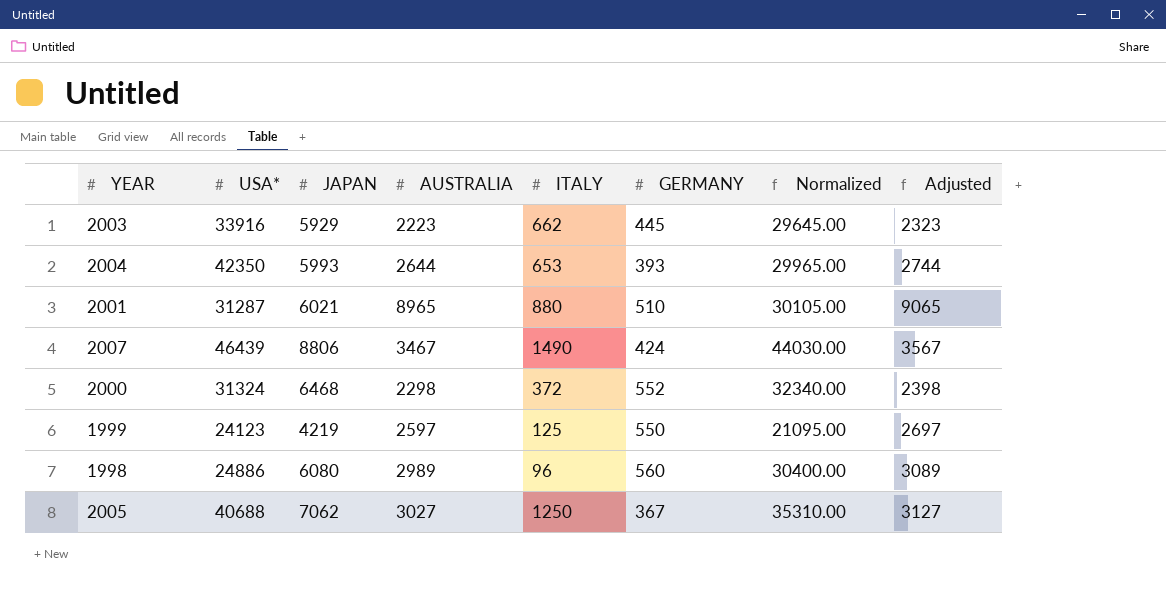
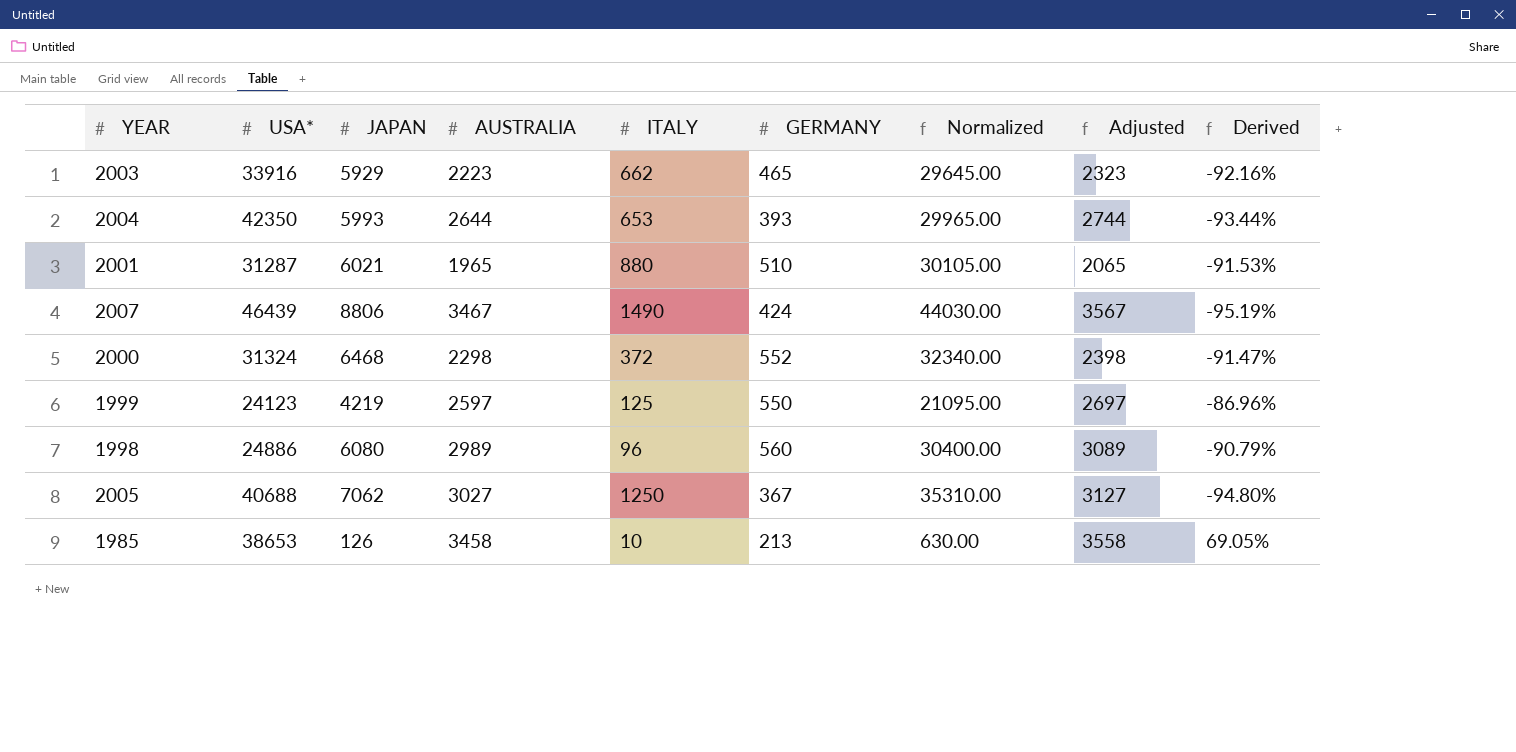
column Derived | formula: none -> ([GERMANY] - [JAPAN]) / [JAPAN]
2003 | GERMANY: 445 -> 465
2001 | AUSTRALIA: 8965 -> 1965
2001 | Adjusted: 9065 -> 2065
row 1985: none -> 38653 | 126 | 3458 | 10 | 213 | 630.00 | 3558 | 69.05%

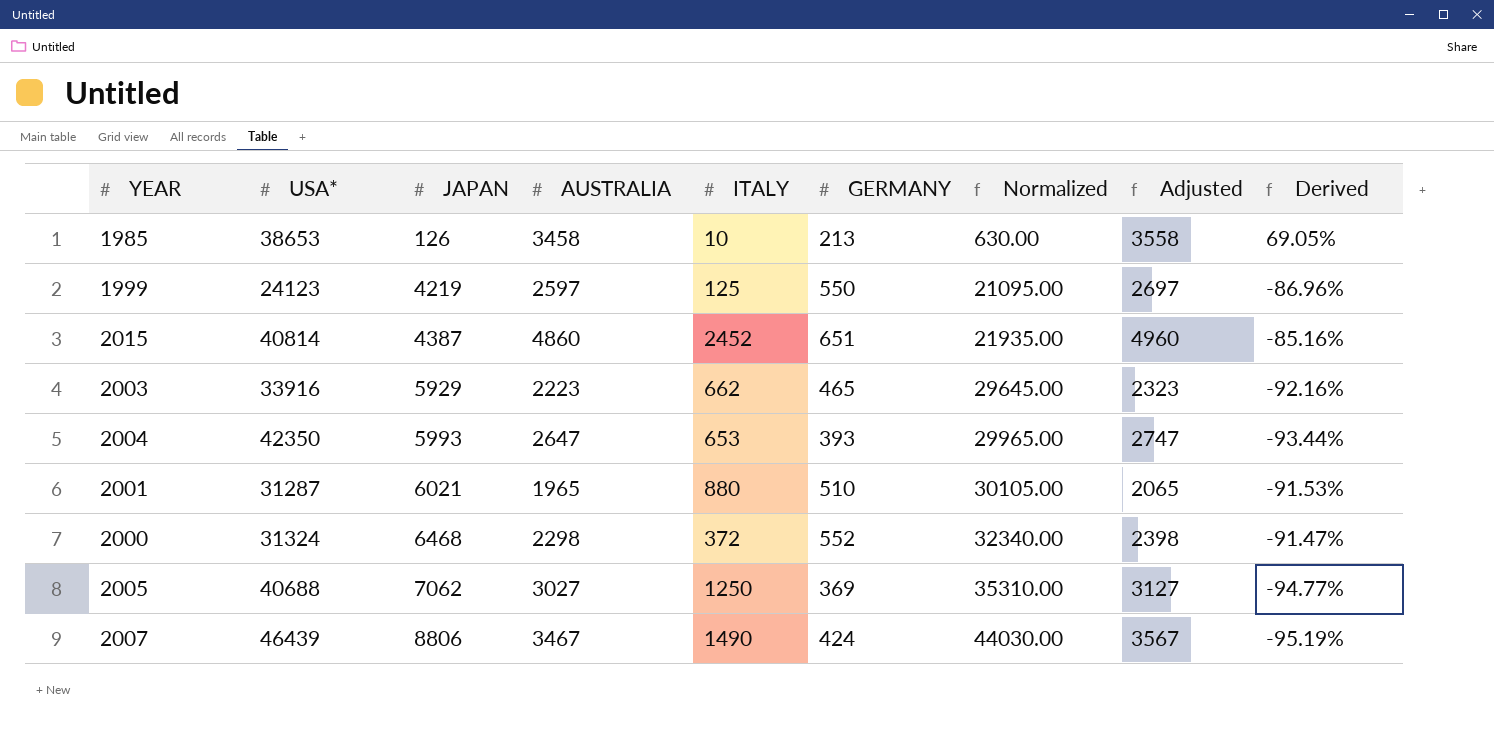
row order: none -> JAPAN ascending
row 1998: 24886 | 6080 | 2989 | 96 | 560 | 30400.00 | 3089 | -90.79% -> none
row 2015: none -> 40814 | 4387 | 4860 | 2452 | 651 | 21935.00 | 4960 | -85.16%
2004 | AUSTRALIA: 2644 -> 2647
2004 | Adjusted: 2744 -> 2747
2005 | GERMANY: 367 -> 369
2005 | Derived: -94.80% -> -94.77%

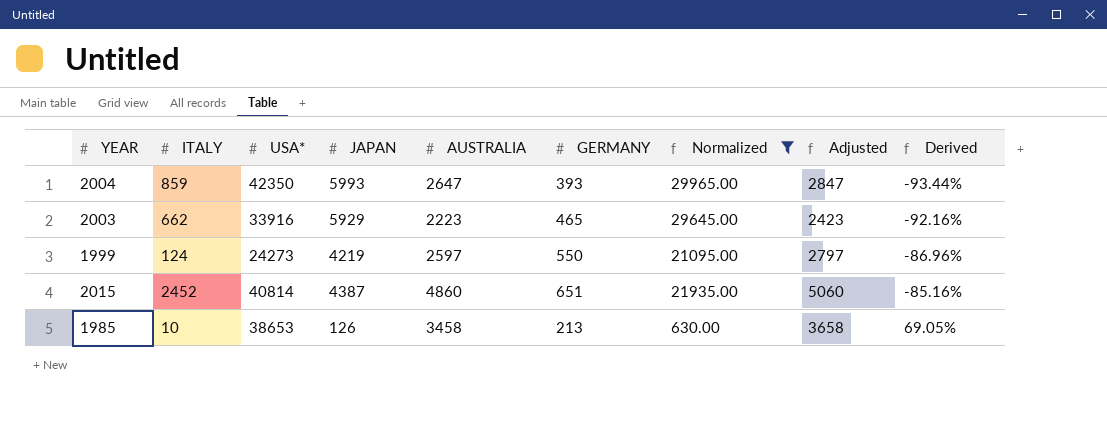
filter: none -> Normalized <= 29965.00
row order: JAPAN ascending -> Derived ascending
column ITALY | position: 5 -> 2
column Adjusted | formula: [AUSTRALIA] + 100 -> [AUSTRALIA] + 200
2004 | ITALY: 653 -> 859
1999 | ITALY: 125 -> 124
1999 | USA*: 24123 -> 24273

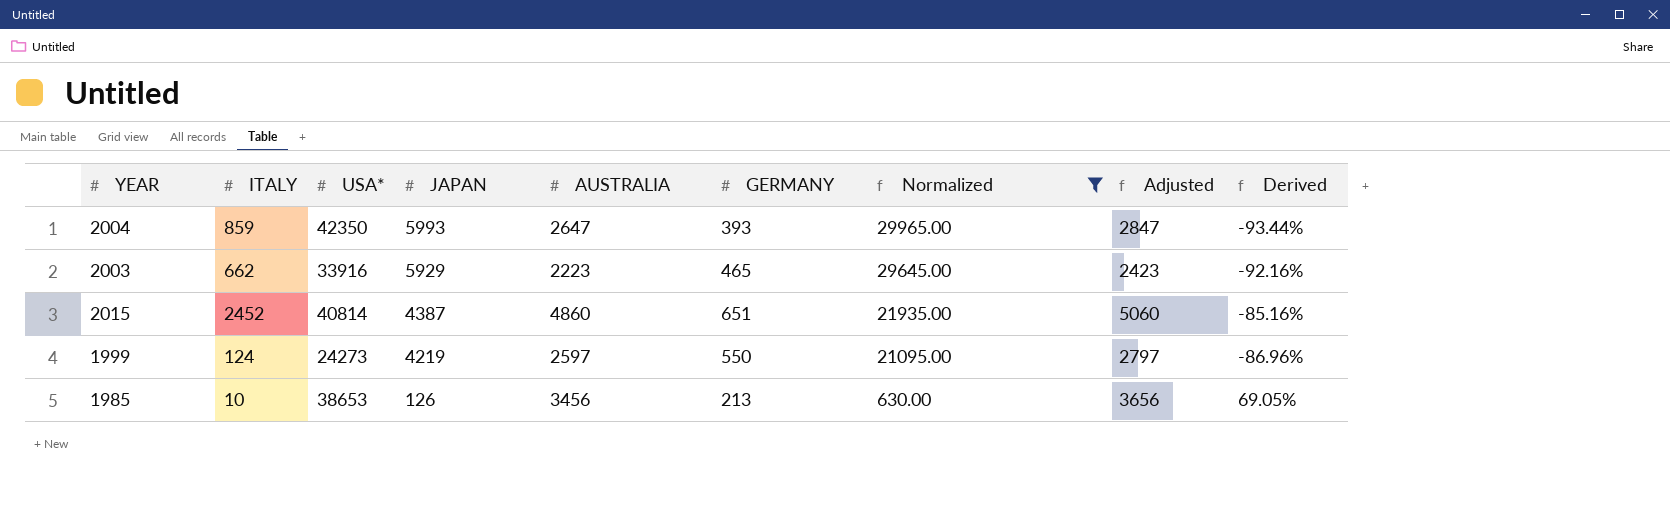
row order: Derived ascending -> JAPAN descending
1985 | AUSTRALIA: 3458 -> 3456
1985 | Adjusted: 3658 -> 3656

